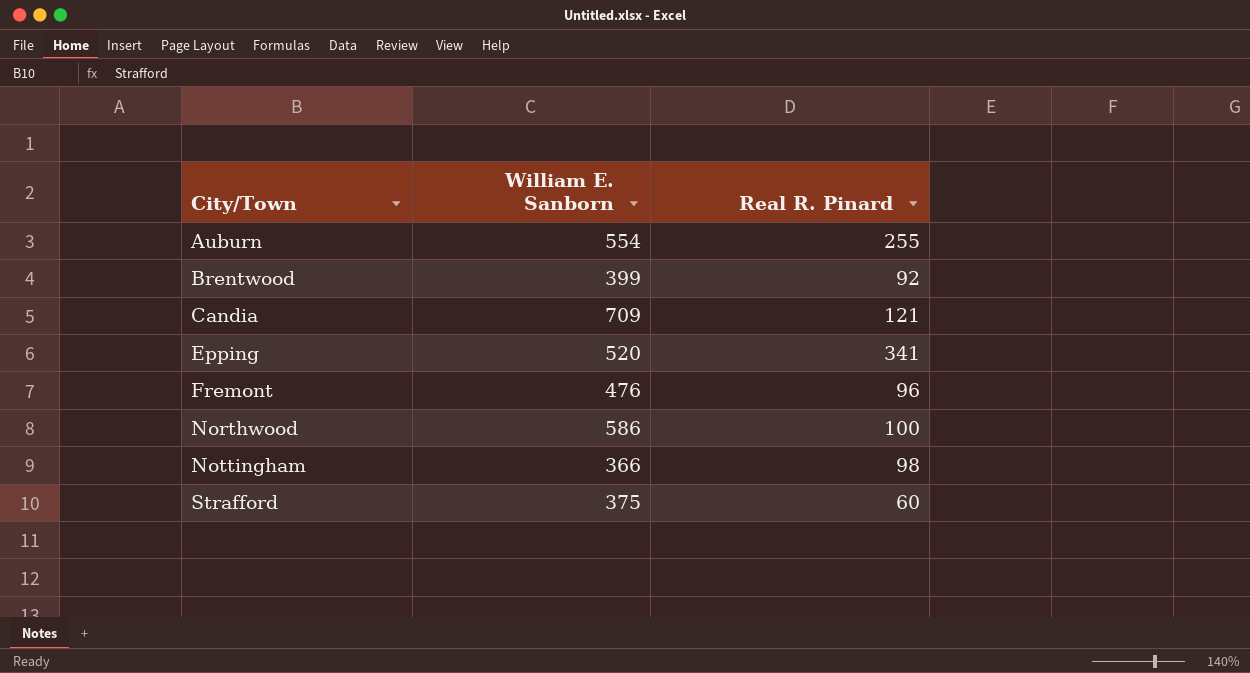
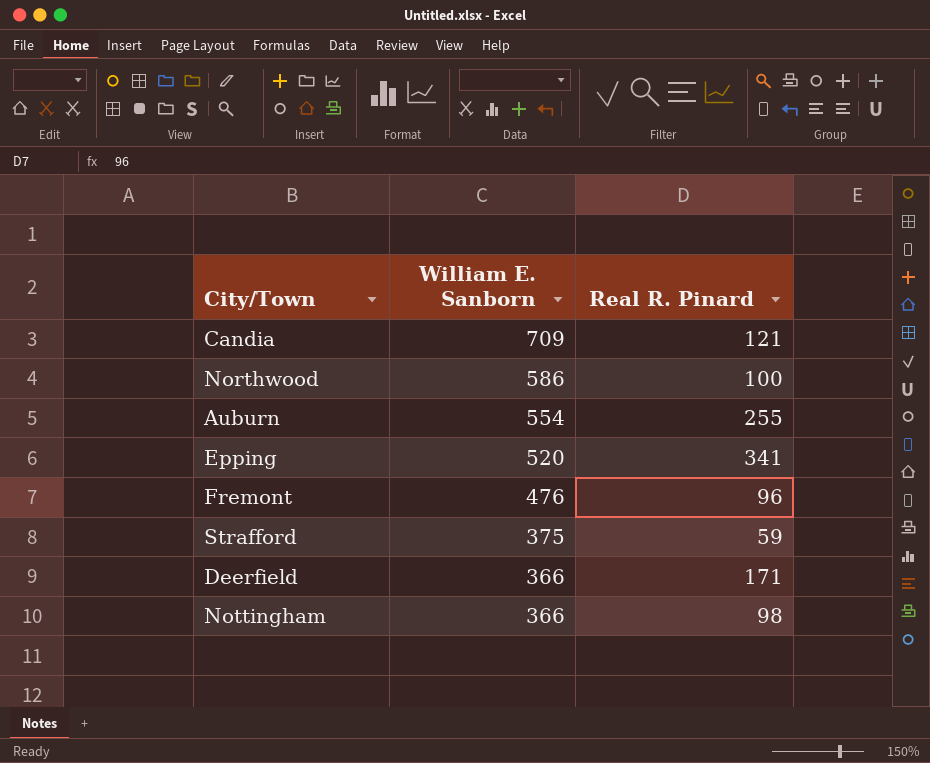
row order: City/Town ascending -> William E. Sanborn descending
row Brentwood: 399 | 92 -> none
Strafford | Real R. Pinard: 60 -> 59
row Deerfield: none -> 366 | 171

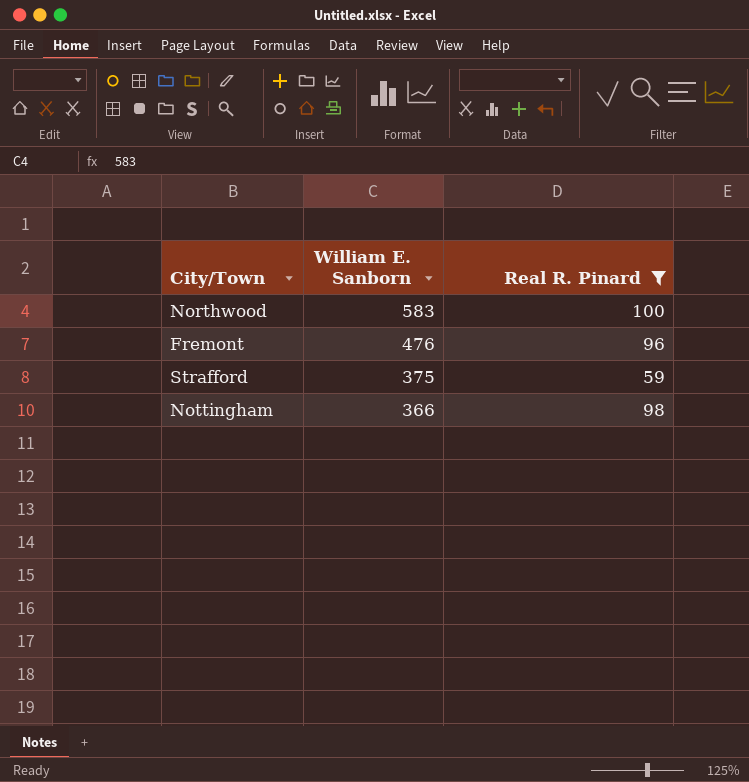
filter: none -> Real R. Pinard <= 100
Northwood | William E. Sanborn: 586 -> 583

